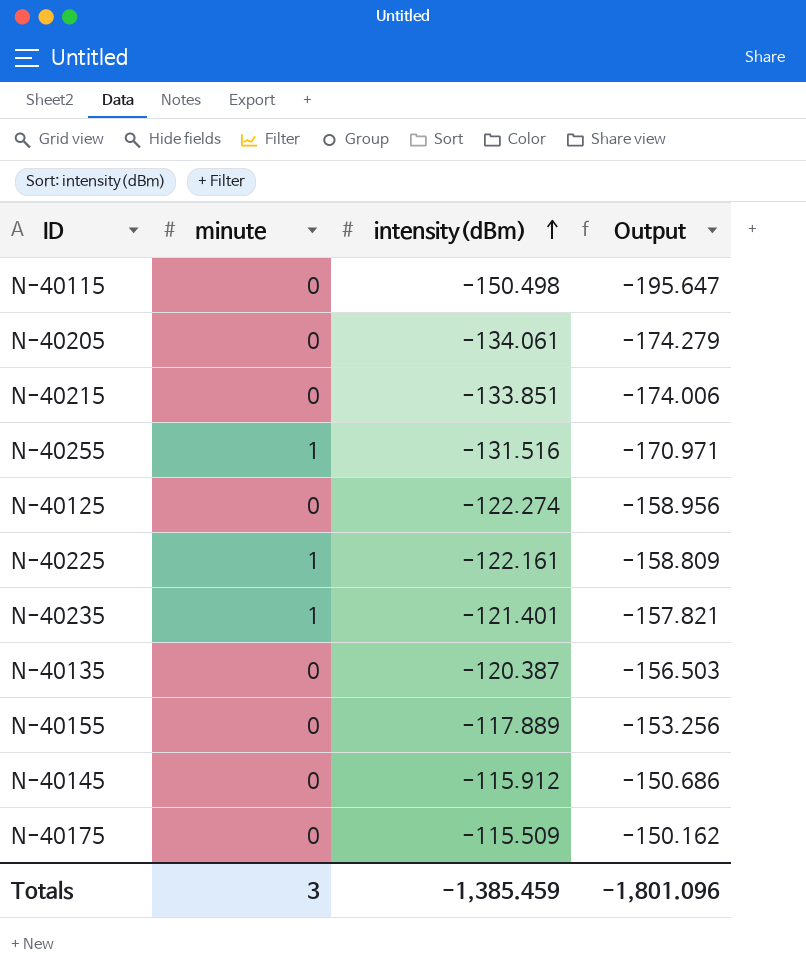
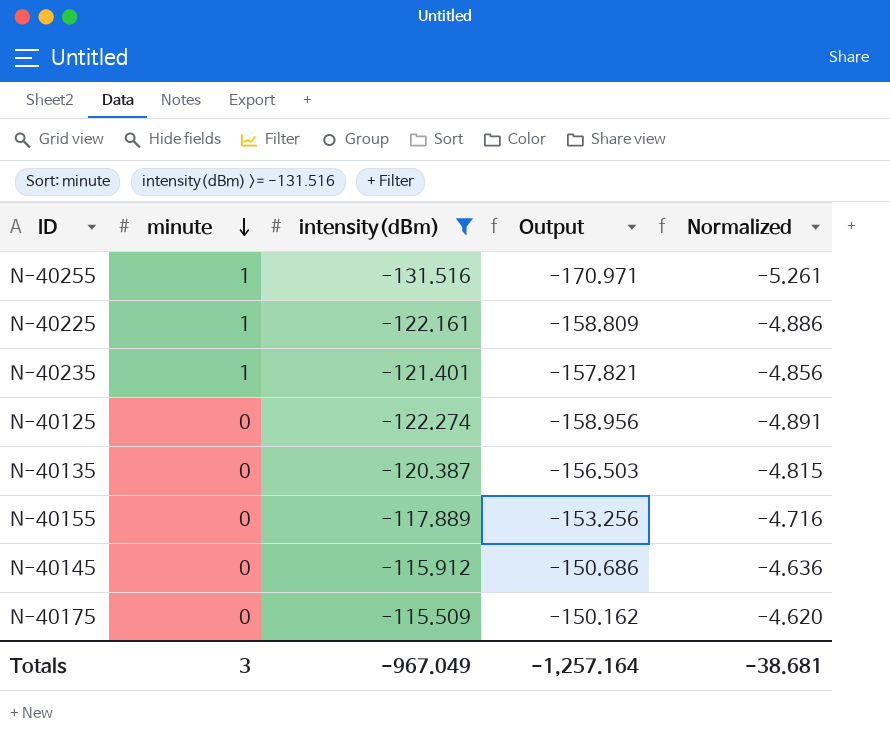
filter: none -> intensity(dBm) >= -131.516
row order: intensity(dBm) ascending -> minute descending
column Normalized | formula: none -> [intensity(dBm)] * 0.04
Totals | intensity(dBm): -1,385.459 -> -967.049
Totals | Output: -1,801.096 -> -1,257.164

